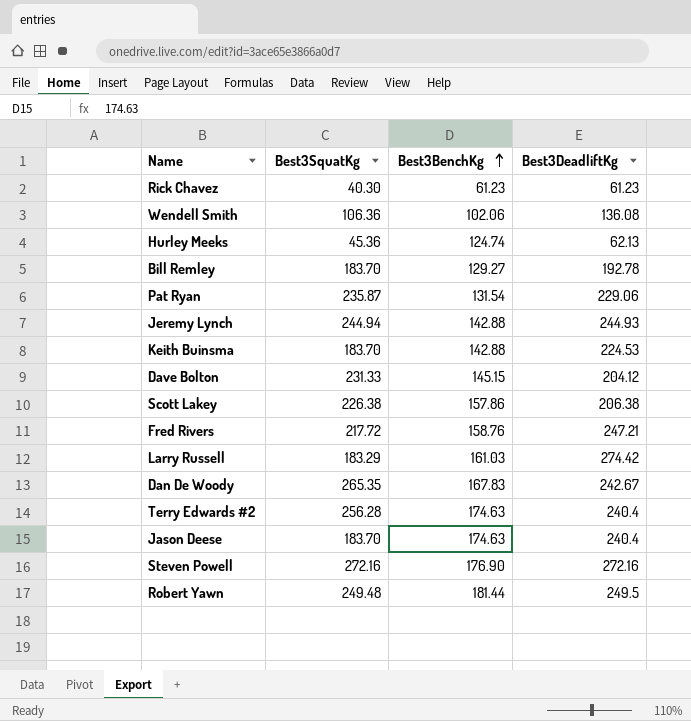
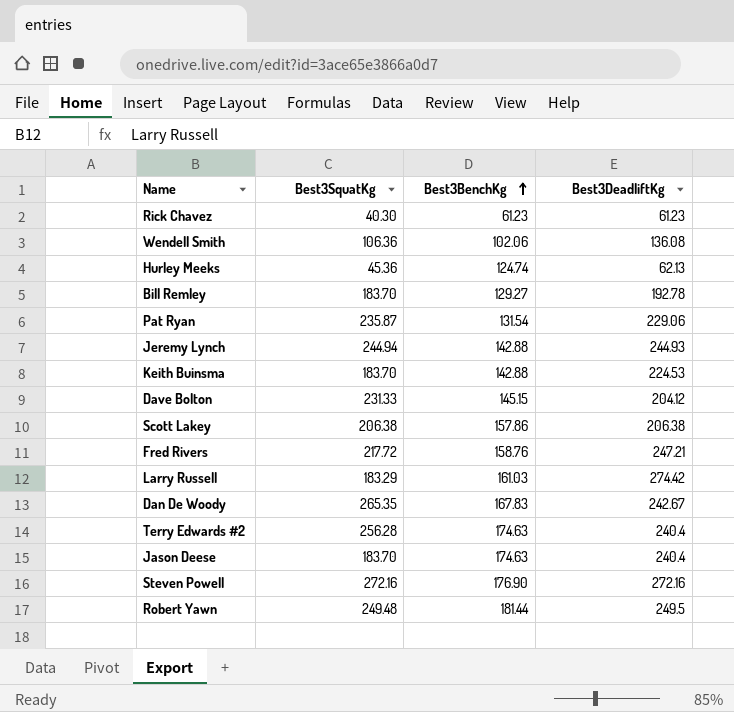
Scott Lakey | Best3SquatKg: 226.38 -> 206.38

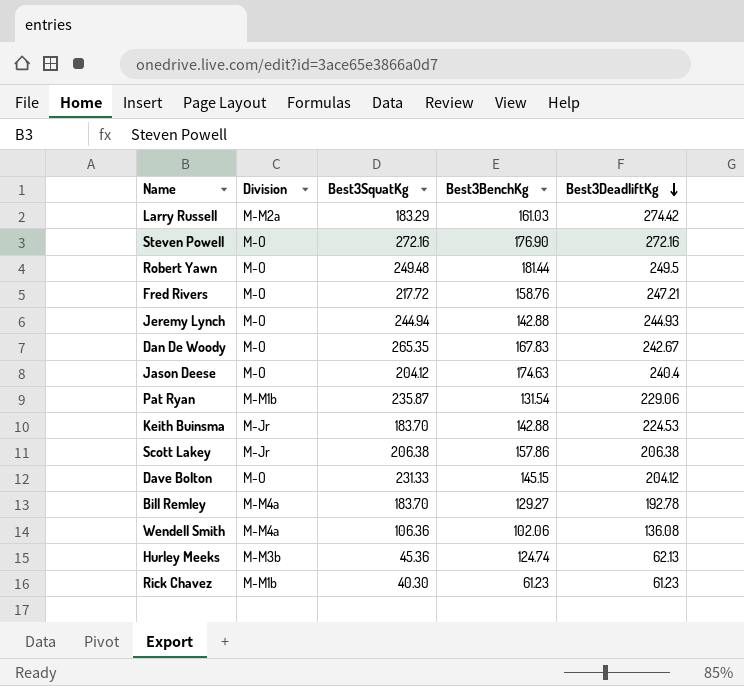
row order: Best3BenchKg ascending -> Best3DeadliftKg descending
column Division | position: none -> 2
row Terry Edwards #2: 256.28 | 174.63 | 240.4 -> none
Jason Deese | Best3SquatKg: 183.70 -> 204.12

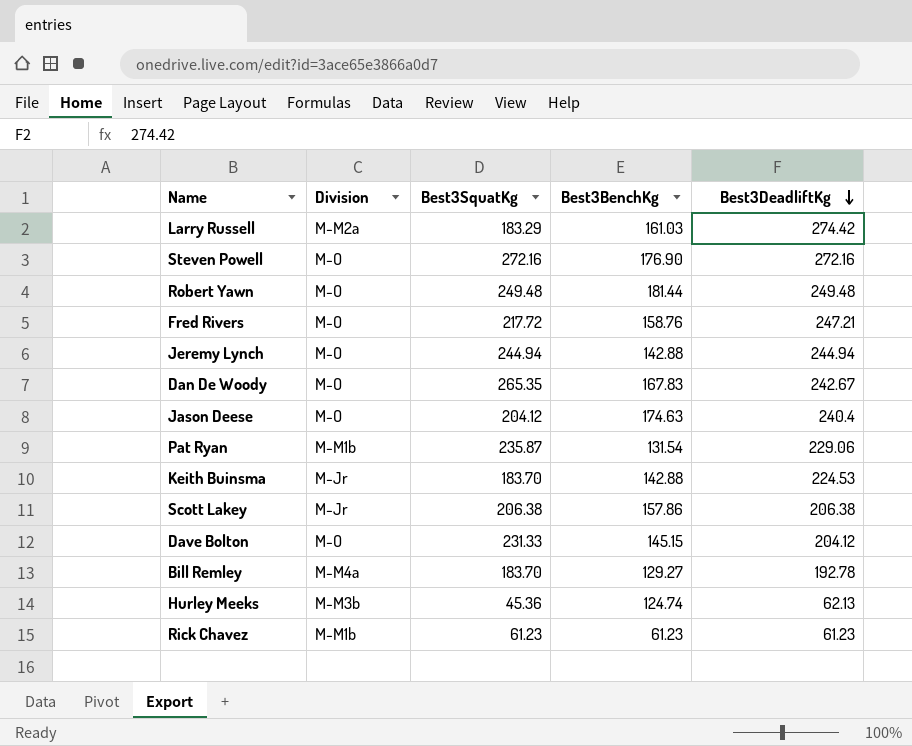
row Wendell Smith: M-M4a | 106.36 | 102.06 | 136.08 -> none
Robert Yawn | Best3DeadliftKg: 249.5 -> 249.48
Jeremy Lynch | Best3DeadliftKg: 244.93 -> 244.94
Rick Chavez | Best3SquatKg: 40.30 -> 61.23

